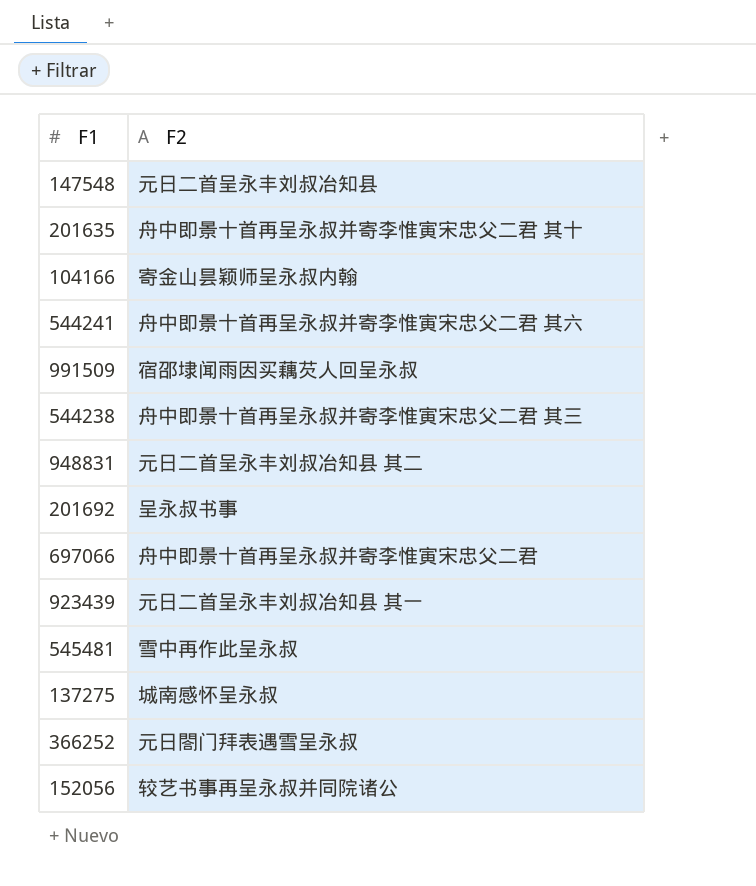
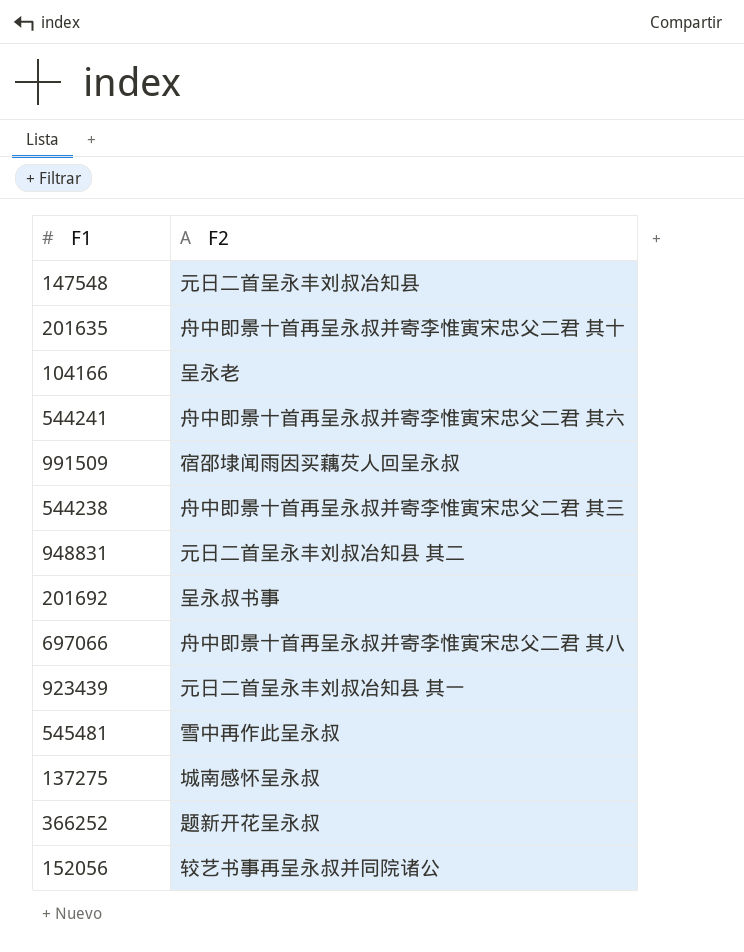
104166 | F2: 寄金山昙颖师呈永叔内翰 -> 呈永老
697066 | F2: 舟中即景十首再呈永叔并寄李惟寅宋忠父二君 -> 舟中即景十首再呈永叔并寄李惟寅宋忠父二君 其八
366252 | F2: 元日閤门拜表遇雪呈永叔 -> 题新开花呈永叔

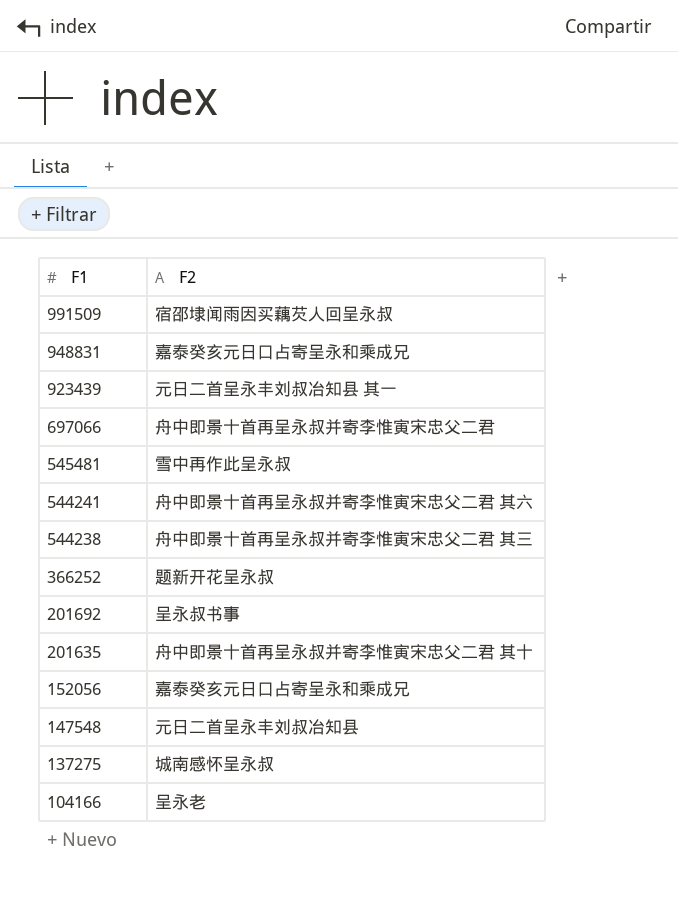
row order: none -> F1 descending
948831 | F2: 元日二首呈永丰刘叔冶知县 其二 -> 嘉泰癸亥元日口占寄呈永和乘成兄
697066 | F2: 舟中即景十首再呈永叔并寄李惟寅宋忠父二君 其八 -> 舟中即景十首再呈永叔并寄李惟寅宋忠父二君
152056 | F2: 较艺书事再呈永叔并同院诸公 -> 嘉泰癸亥元日口占寄呈永和乘成兄

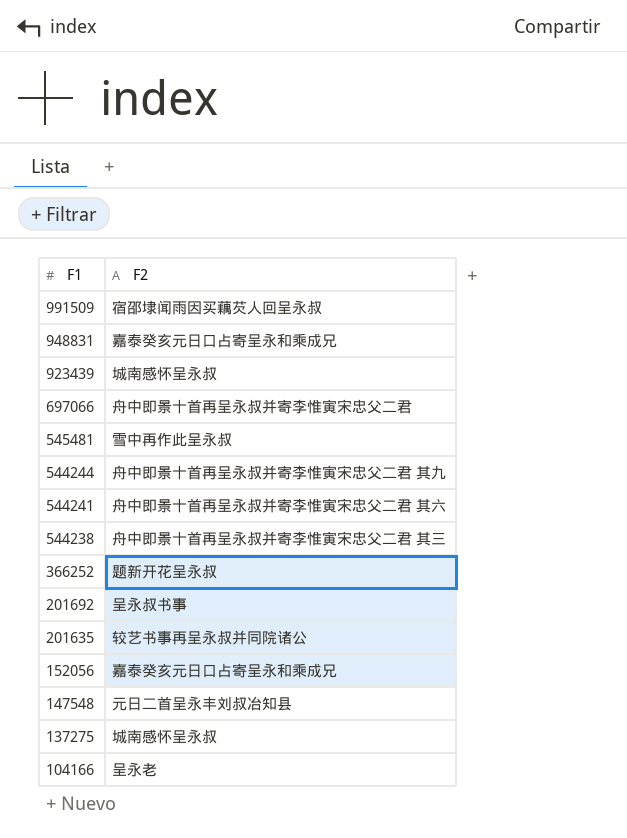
923439 | F2: 元日二首呈永丰刘叔冶知县 其一 -> 城南感怀呈永叔
row 544244: none -> 舟中即景十首再呈永叔并寄李惟寅宋忠父二君 其九
201635 | F2: 舟中即景十首再呈永叔并寄李惟寅宋忠父二君 其十 -> 较艺书事再呈永叔并同院诸公

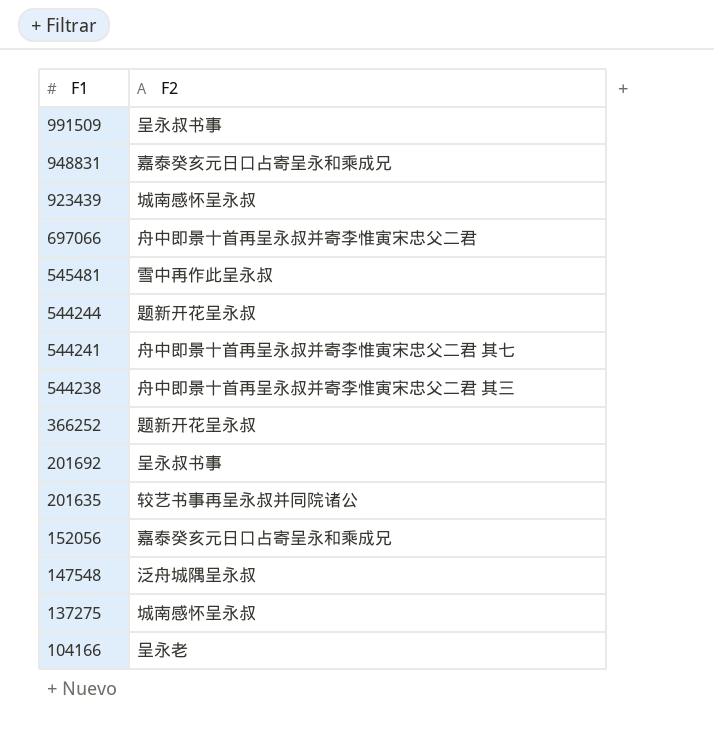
991509 | F2: 宿邵埭闻雨因买藕芡人回呈永叔 -> 呈永叔书事
544244 | F2: 舟中即景十首再呈永叔并寄李惟寅宋忠父二君 其九 -> 题新开花呈永叔
544241 | F2: 舟中即景十首再呈永叔并寄李惟寅宋忠父二君 其六 -> 舟中即景十首再呈永叔并寄李惟寅宋忠父二君 其七
147548 | F2: 元日二首呈永丰刘叔冶知县 -> 泛舟城隅呈永叔

